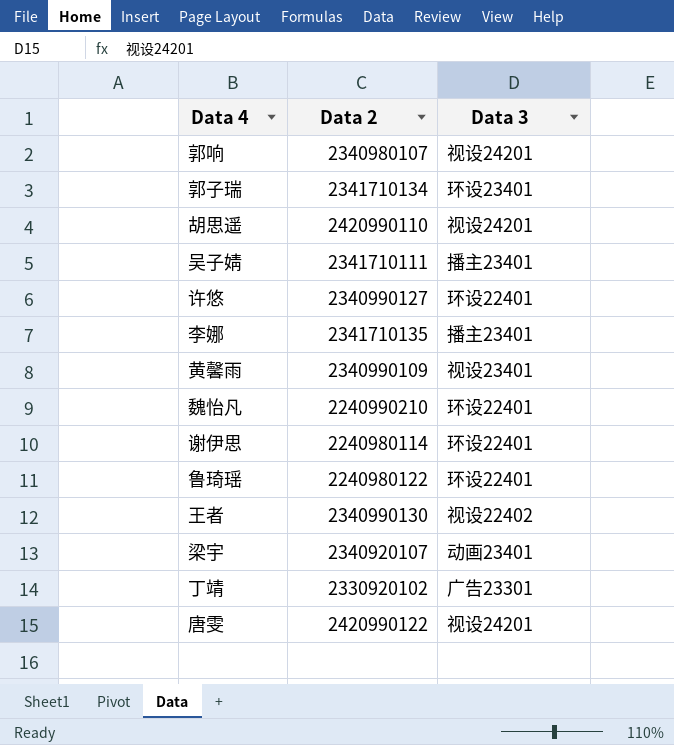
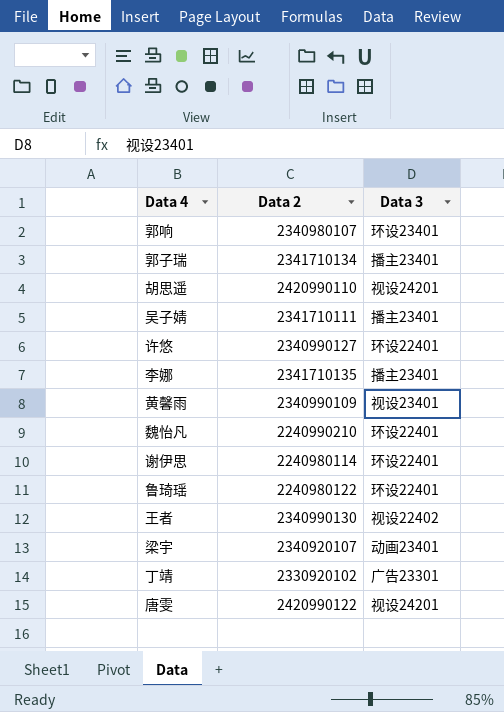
郭响 | Data 3: 视设24201 -> 环设23401
郭子瑞 | Data 3: 环设23401 -> 播主23401

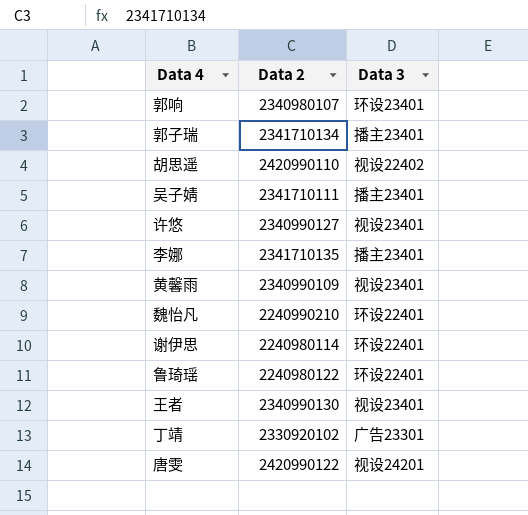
row 梁宇: 2340920107 | 动画23401 -> none
胡思遥 | Data 3: 视设24201 -> 视设22402
许悠 | Data 3: 环设22401 -> 视设23401
王者 | Data 3: 视设22402 -> 视设23401

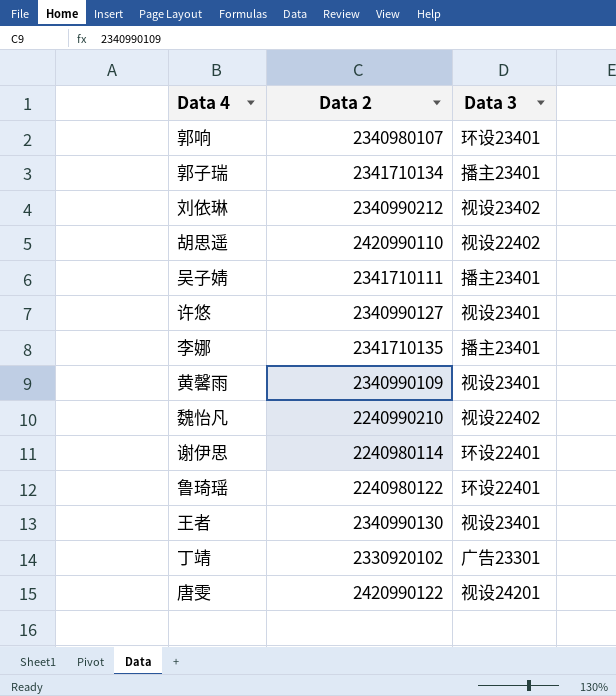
row 刘依琳: none -> 2340990212 | 视设23402
魏怡凡 | Data 3: 环设22401 -> 视设22402

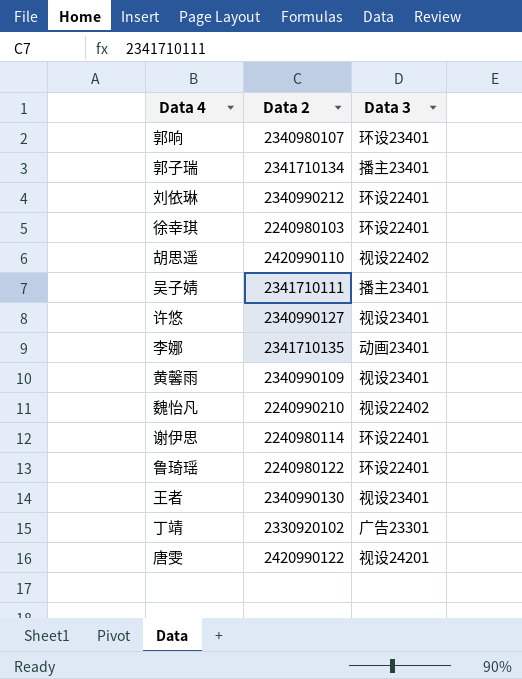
刘依琳 | Data 3: 视设23402 -> 环设22401
row 徐幸琪: none -> 2240980103 | 环设22401
李娜 | Data 3: 播主23401 -> 动画23401

